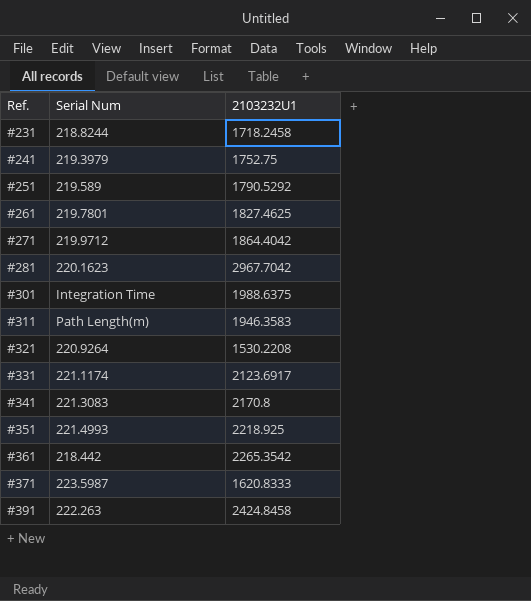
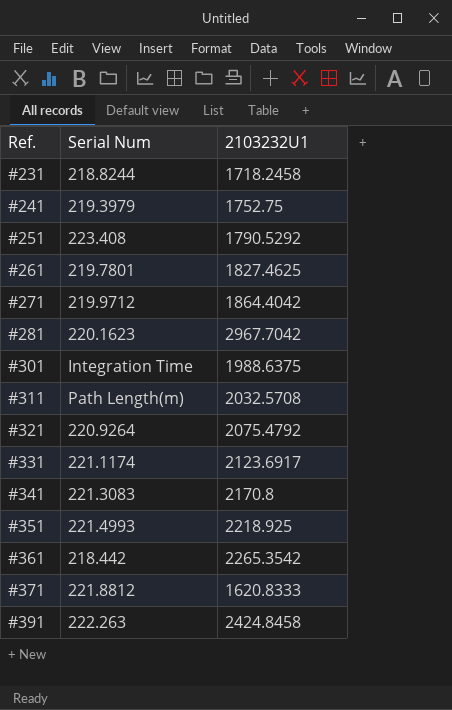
#251 | Serial Num: 219.589 -> 223.408
#311 | 2103232U1: 1946.3583 -> 2032.5708
#321 | 2103232U1: 1530.2208 -> 2075.4792
#371 | Serial Num: 223.5987 -> 221.8812

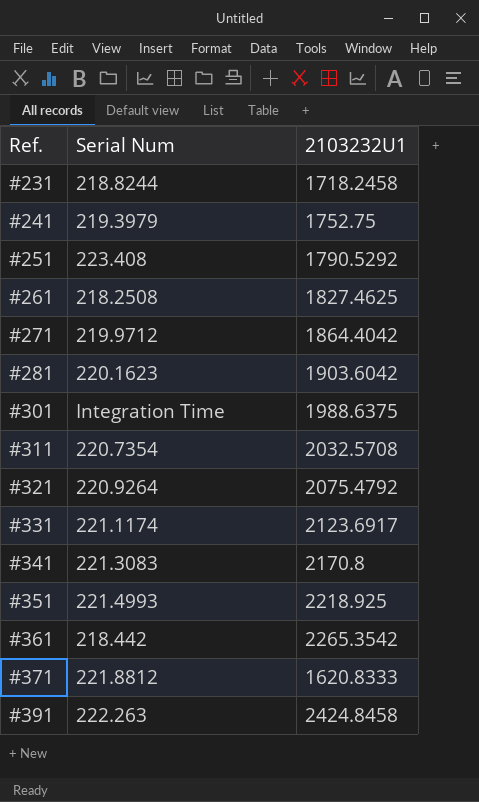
#261 | Serial Num: 219.7801 -> 218.2508
#281 | 2103232U1: 2967.7042 -> 1903.6042
#311 | Serial Num: Path Length(m) -> 220.7354

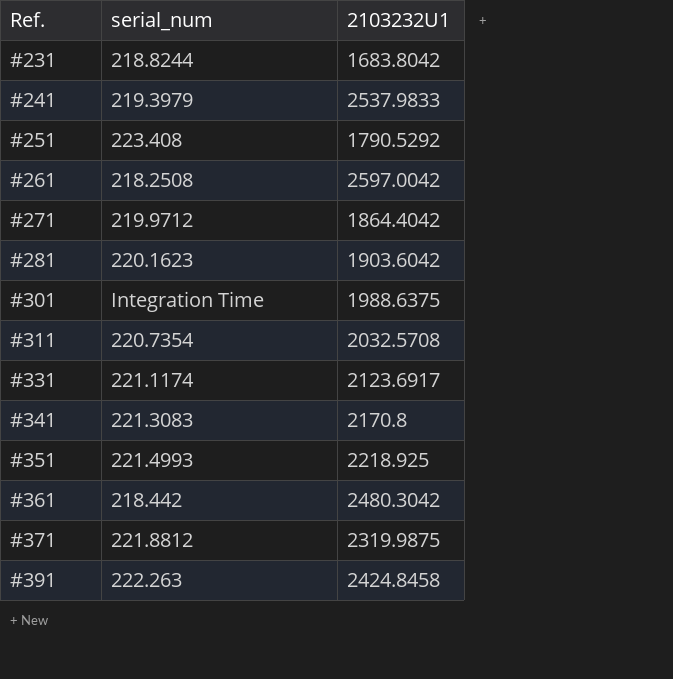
column name: Serial Num -> serial_num
row #321: 220.9264 | 2075.4792 -> none
#231 | 2103232U1: 1718.2458 -> 1683.8042
#241 | 2103232U1: 1752.75 -> 2537.9833
#261 | 2103232U1: 1827.4625 -> 2597.0042
#361 | 2103232U1: 2265.3542 -> 2480.3042
#371 | 2103232U1: 1620.8333 -> 2319.9875

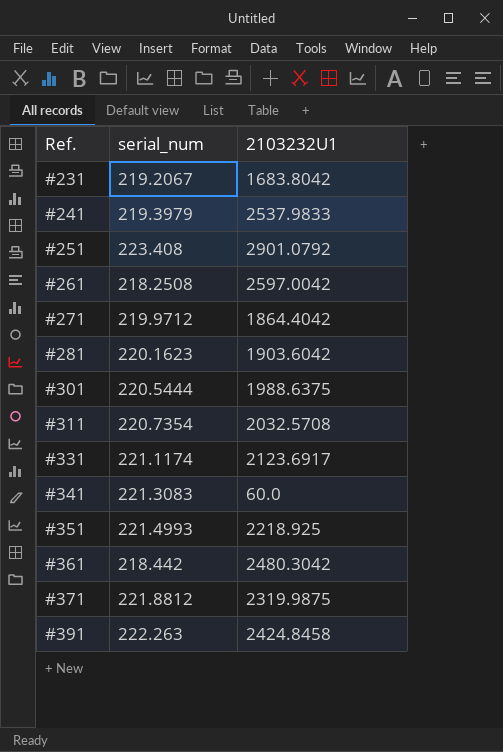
#231 | serial_num: 218.8244 -> 219.2067
#251 | 2103232U1: 1790.5292 -> 2901.0792
#301 | serial_num: Integration Time -> 220.5444
#341 | 2103232U1: 2170.8 -> 60.0

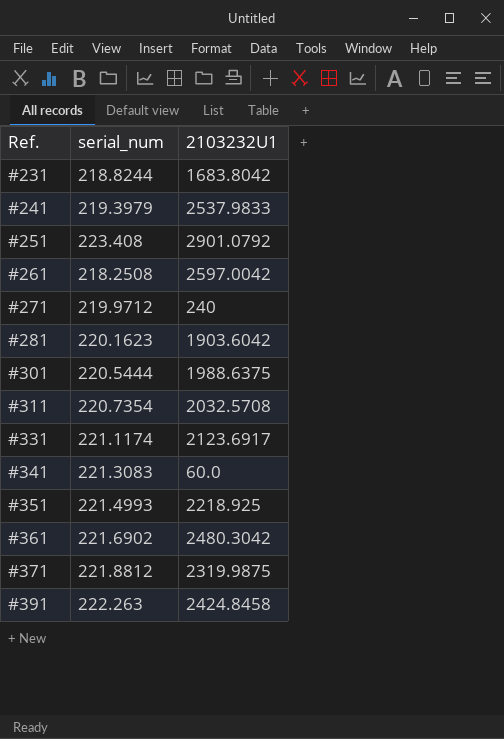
#231 | serial_num: 219.2067 -> 218.8244
#271 | 2103232U1: 1864.4042 -> 240
#361 | serial_num: 218.442 -> 221.6902

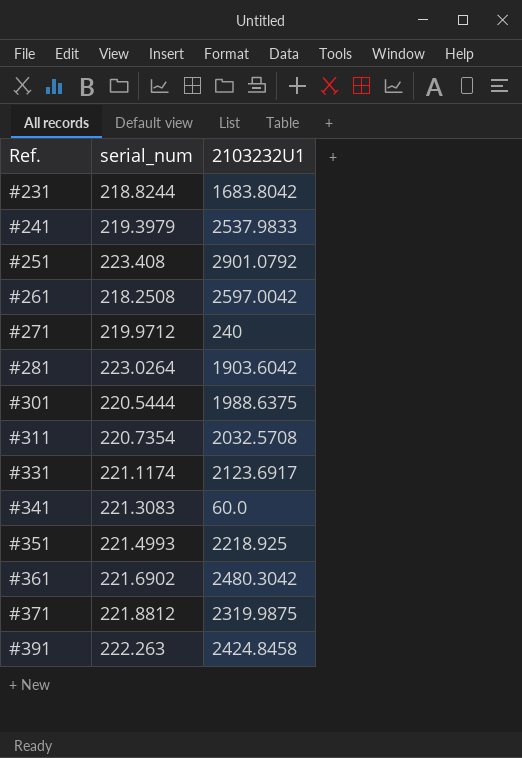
#281 | serial_num: 220.1623 -> 223.0264

